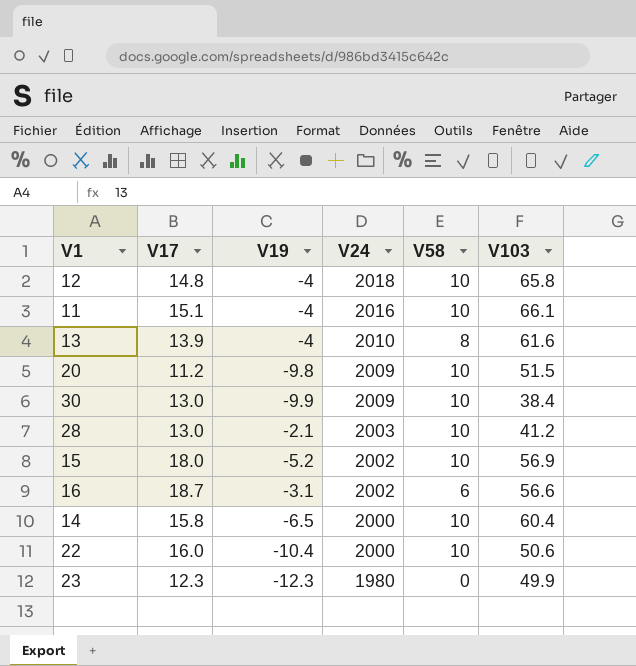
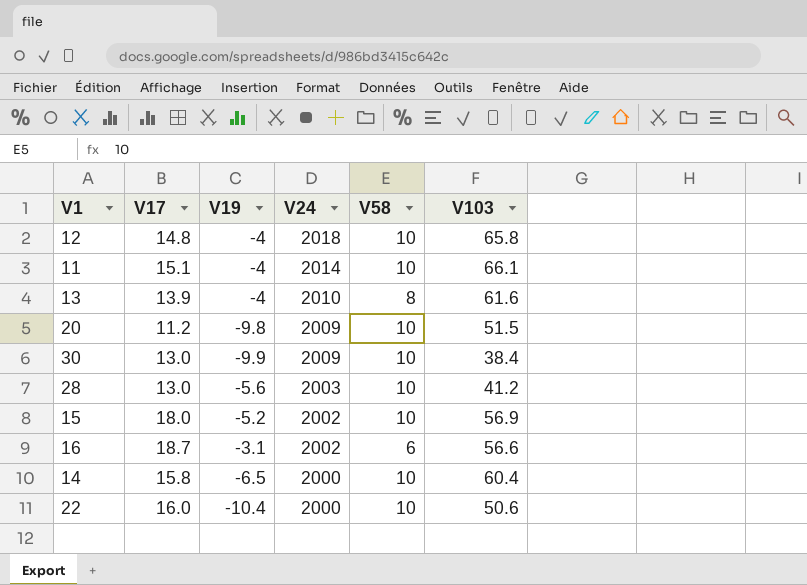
row 23: 12.3 | -12.3 | 1980 | 0 | 49.9 -> none
11 | V24: 2016 -> 2014
28 | V19: -2.1 -> -5.6

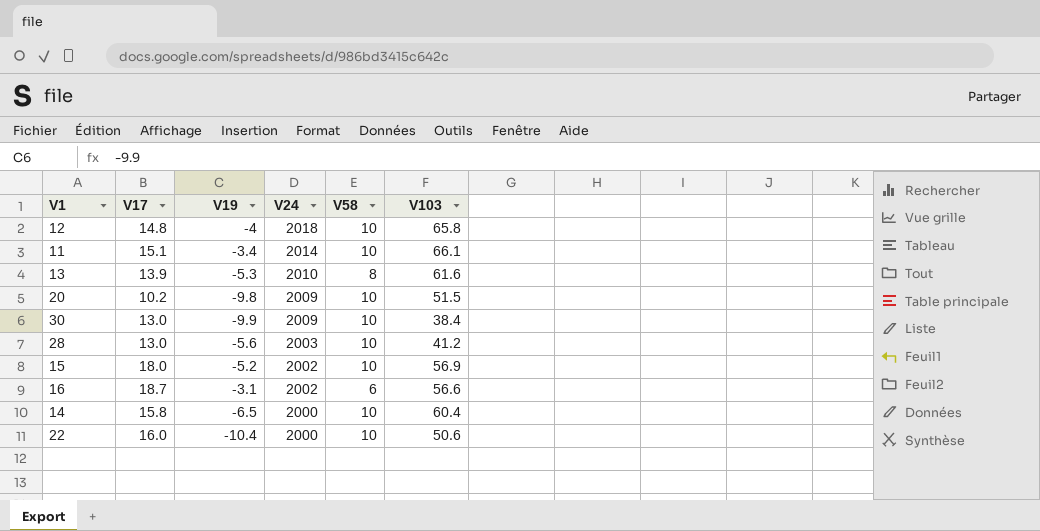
11 | V19: -4 -> -3.4
13 | V19: -4 -> -5.3
20 | V17: 11.2 -> 10.2

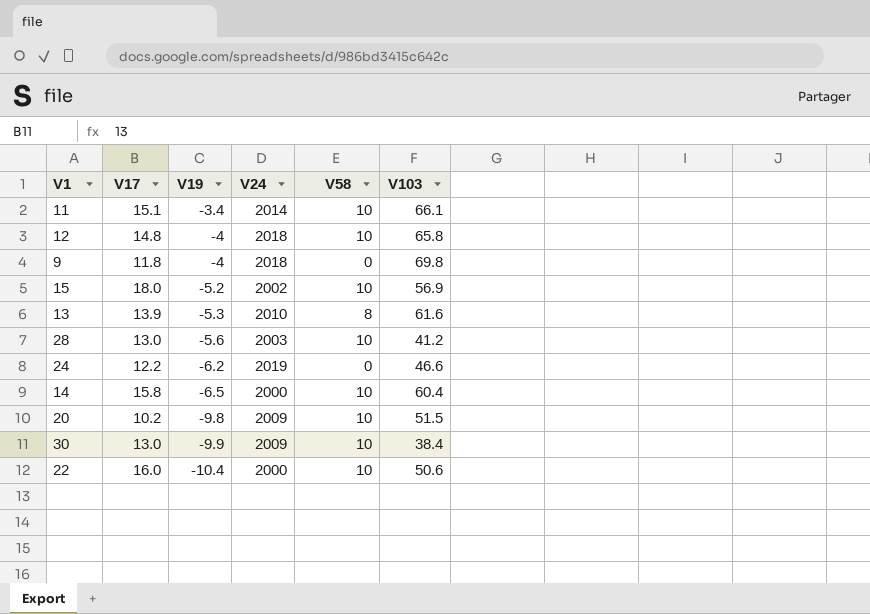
row order: V24 descending -> V19 descending
row 16: 18.7 | -3.1 | 2002 | 6 | 56.6 -> none
row 9: none -> 11.8 | -4 | 2018 | 0 | 69.8
row 24: none -> 12.2 | -6.2 | 2019 | 0 | 46.6

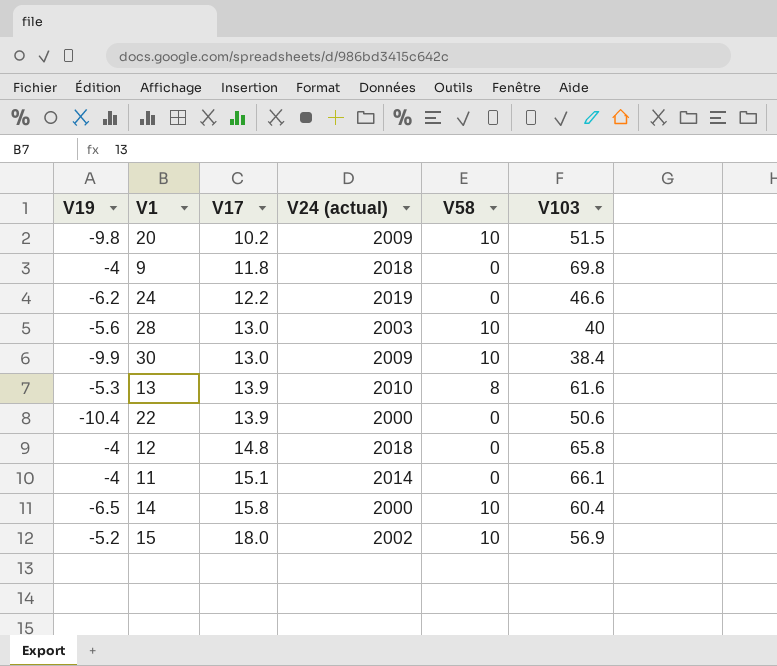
row order: V19 descending -> V17 ascending
column V19 | position: 3 -> 1
column name: V24 -> V24 (actual)
28 | V103: 41.2 -> 40
22 | V17: 16.0 -> 13.9
22 | V58: 10 -> 0
12 | V58: 10 -> 0
11 | V19: -3.4 -> -4
11 | V58: 10 -> 0

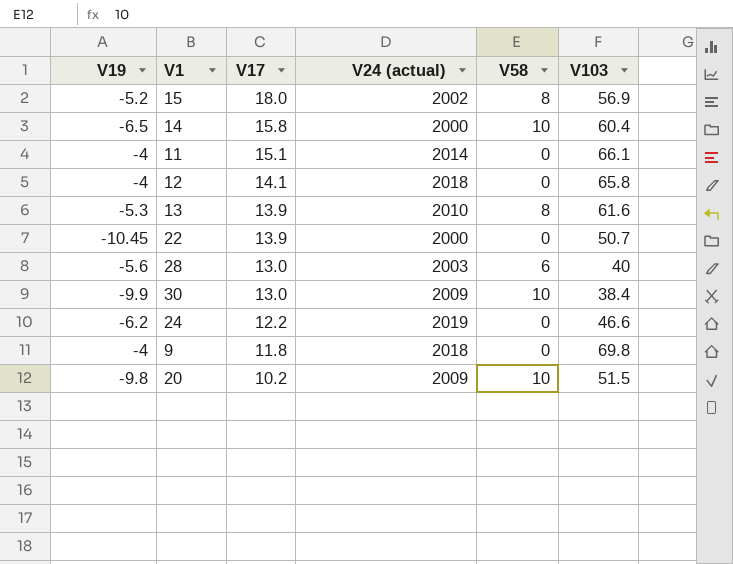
row order: V17 ascending -> V17 descending
15 | V58: 10 -> 8
12 | V17: 14.8 -> 14.1
22 | V19: -10.4 -> -10.45
22 | V103: 50.6 -> 50.7
28 | V58: 10 -> 6

